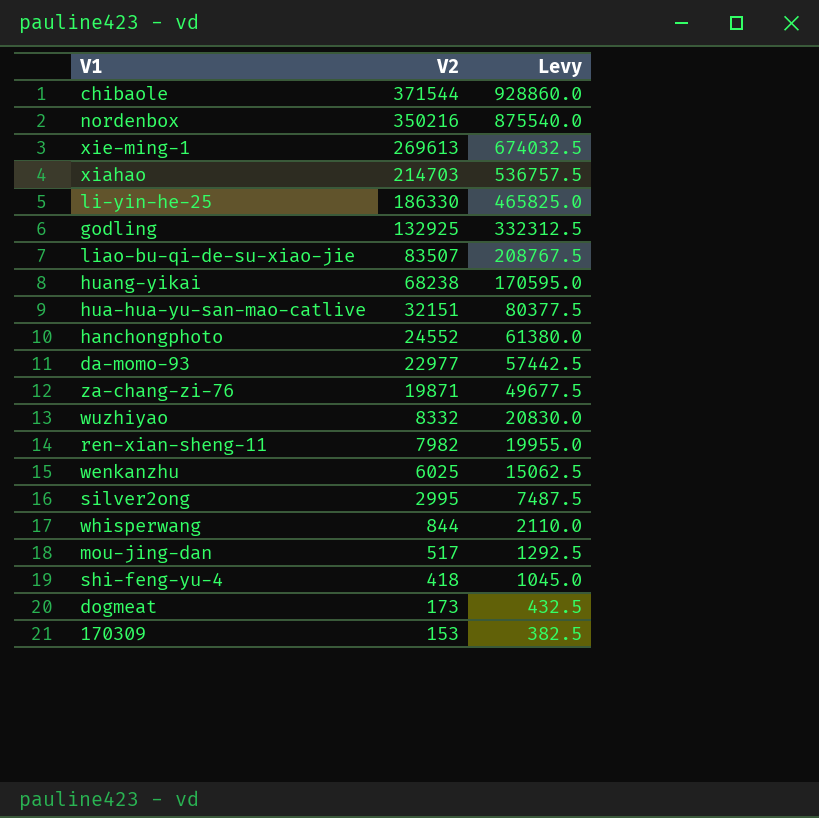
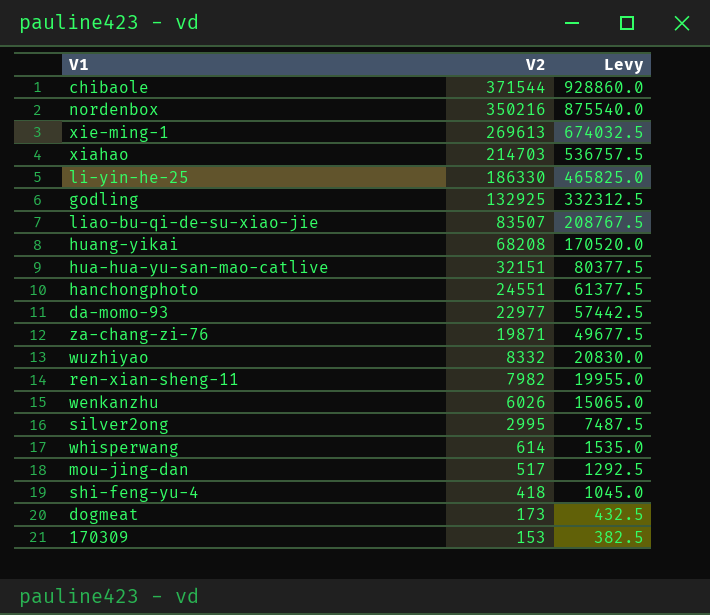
huang-yikai | V2: 68238 -> 68208
huang-yikai | Levy: 170595.0 -> 170520.0
hanchongphoto | V2: 24552 -> 24551
hanchongphoto | Levy: 61380.0 -> 61377.5
wenkanzhu | V2: 6025 -> 6026
wenkanzhu | Levy: 15062.5 -> 15065.0
whisperwang | V2: 844 -> 614
whisperwang | Levy: 2110.0 -> 1535.0

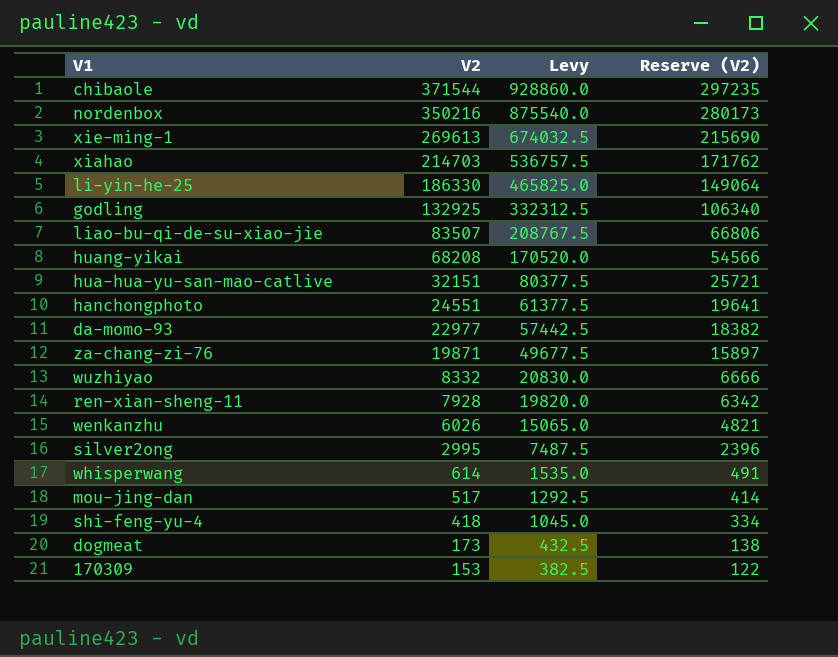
column Reserve (V2) | formula: none -> [V2] * 0.8
ren-xian-sheng-11 | V2: 7982 -> 7928
ren-xian-sheng-11 | Levy: 19955.0 -> 19820.0

